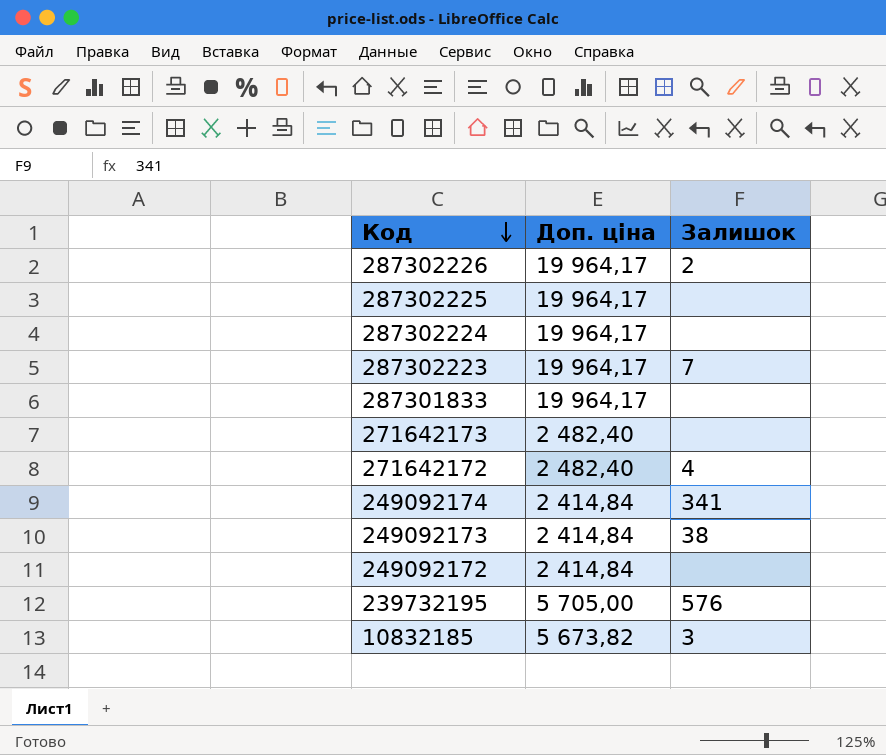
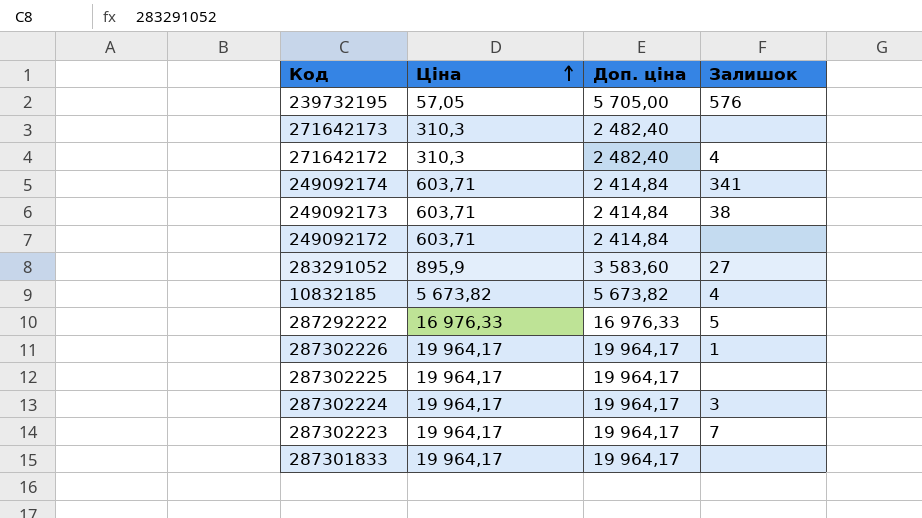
row order: Код descending -> Ціна ascending
column Ціна | position: none -> 2
row 283291052: none -> 895,9 | 3 583,60 | 27
10832185 | Залишок: 3 -> 4
row 287292222: none -> 16 976,33 | 16 976,33 | 5
287302226 | Залишок: 2 -> 1
287302224 | Залишок: none -> 3

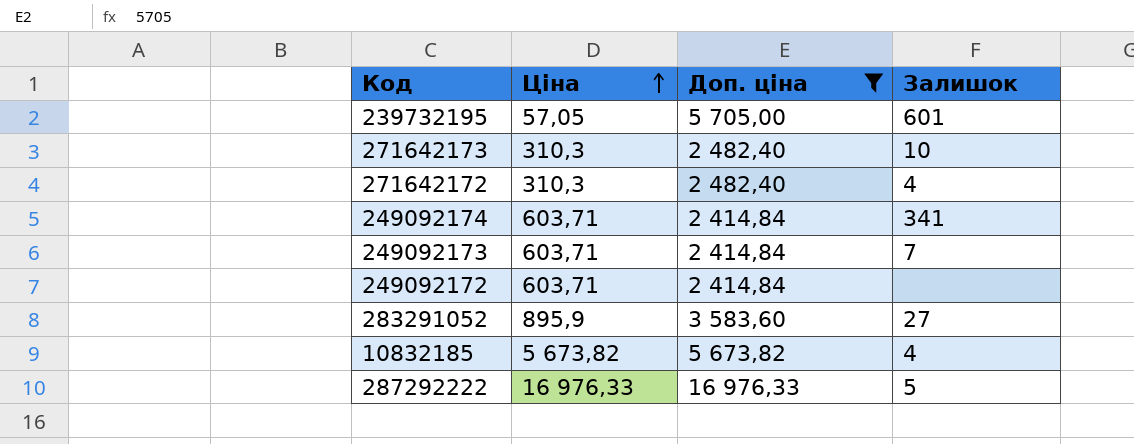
filter: none -> Доп. ціна != 19 964,17
239732195 | Залишок: 576 -> 601
271642173 | Залишок: none -> 10
249092173 | Залишок: 38 -> 7

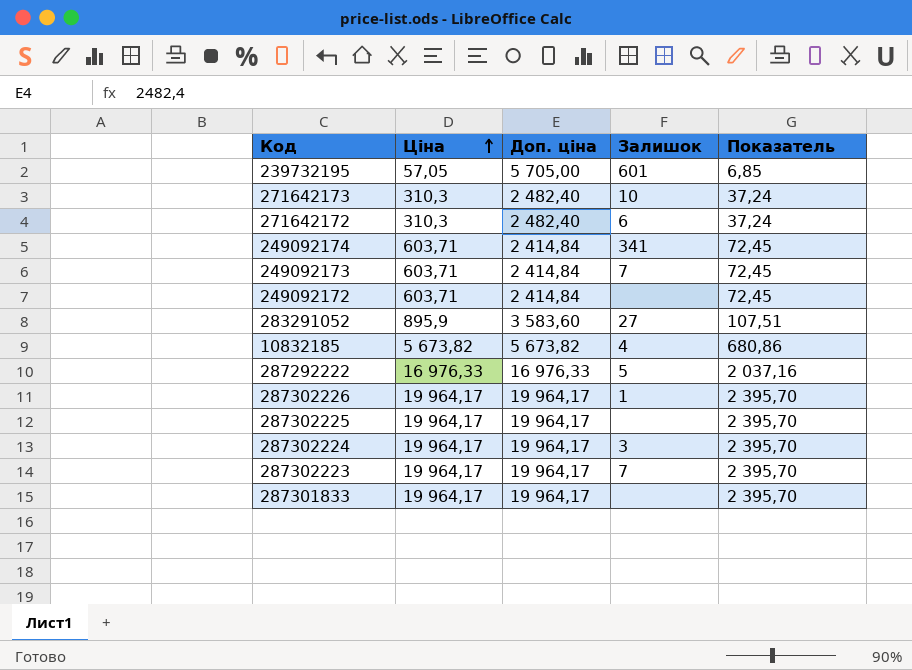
filter: Доп. ціна != 19 964,17 -> none
column Показатель | formula: none -> [Ціна] * 0,12
271642172 | Залишок: 4 -> 6

